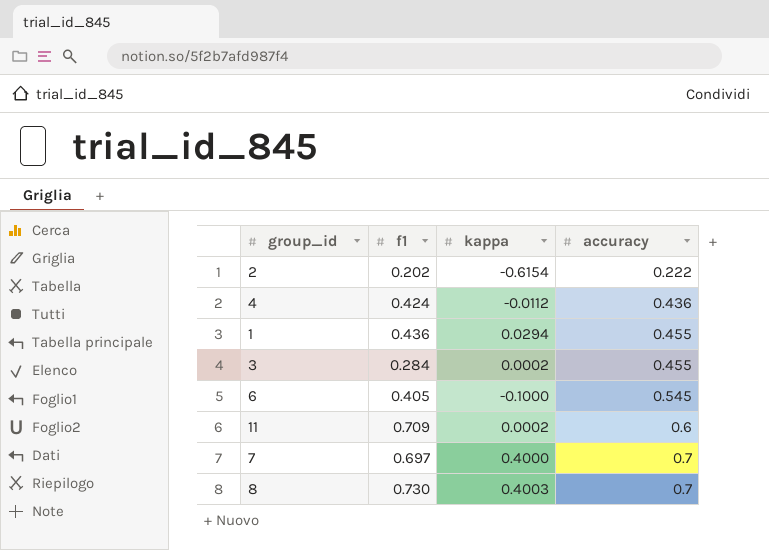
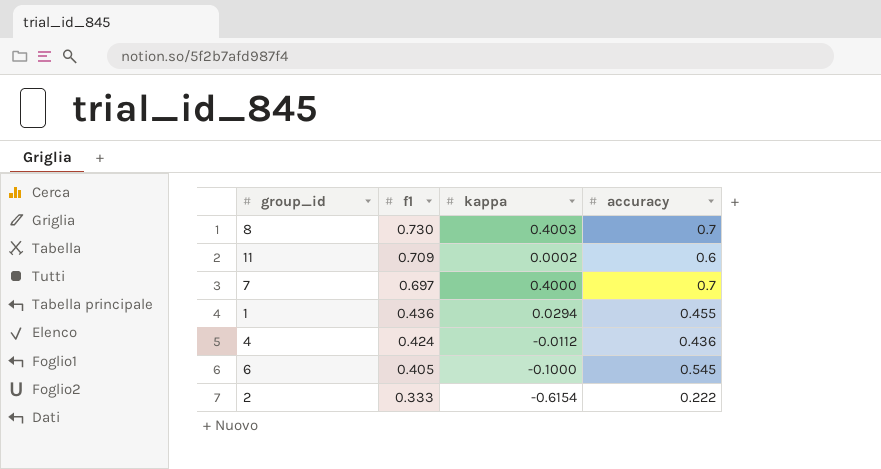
row order: accuracy ascending -> f1 descending
row 3: 0.284 | 0.0002 | 0.455 -> none
2 | f1: 0.202 -> 0.333

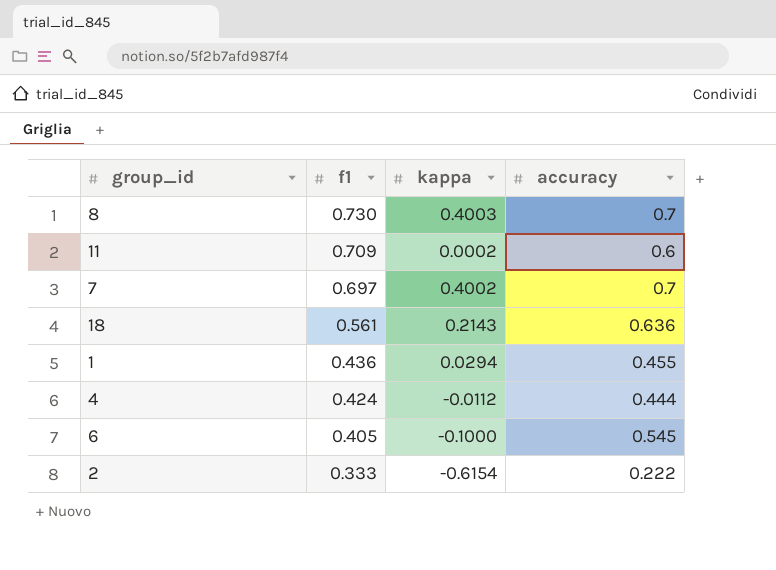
7 | kappa: 0.4000 -> 0.4002
row 18: none -> 0.561 | 0.2143 | 0.636
4 | accuracy: 0.436 -> 0.444

